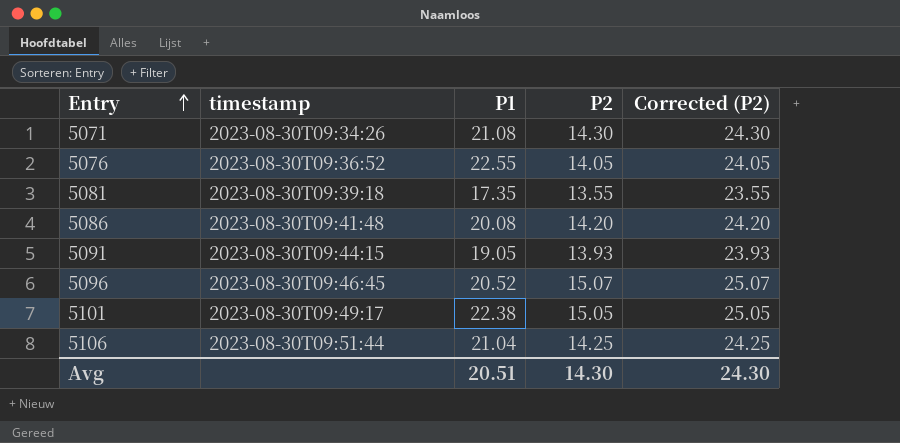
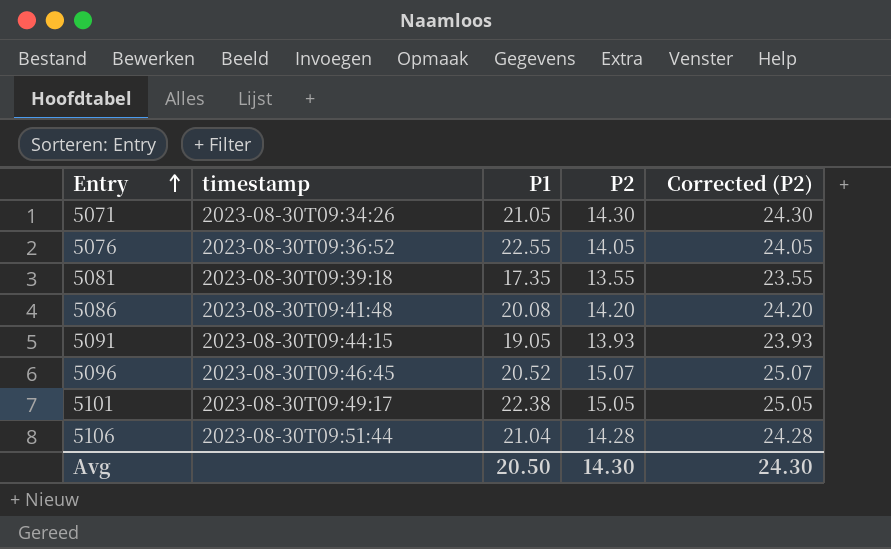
5071 | P1: 21.08 -> 21.05
5106 | P2: 14.25 -> 14.28
5106 | Corrected (P2): 24.25 -> 24.28
Avg | P1: 20.51 -> 20.50

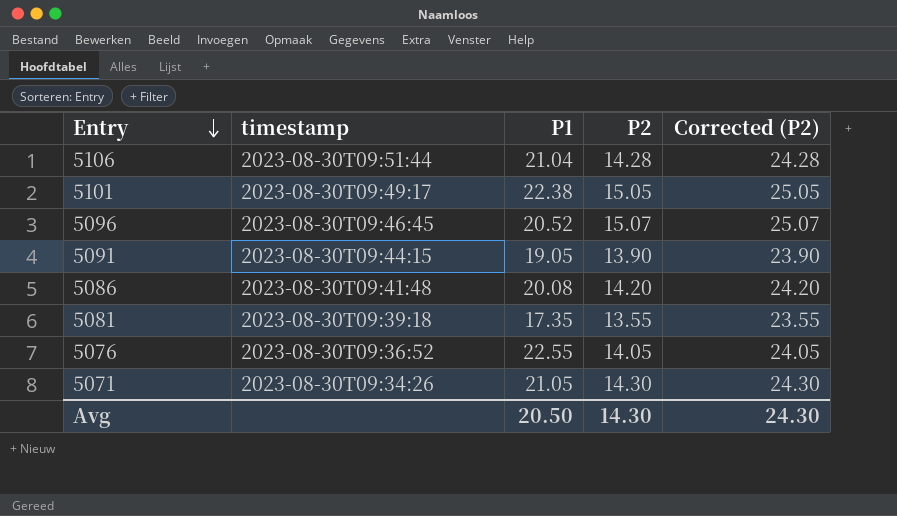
row order: Entry ascending -> Entry descending
5091 | P2: 13.93 -> 13.90
5091 | Corrected (P2): 23.93 -> 23.90

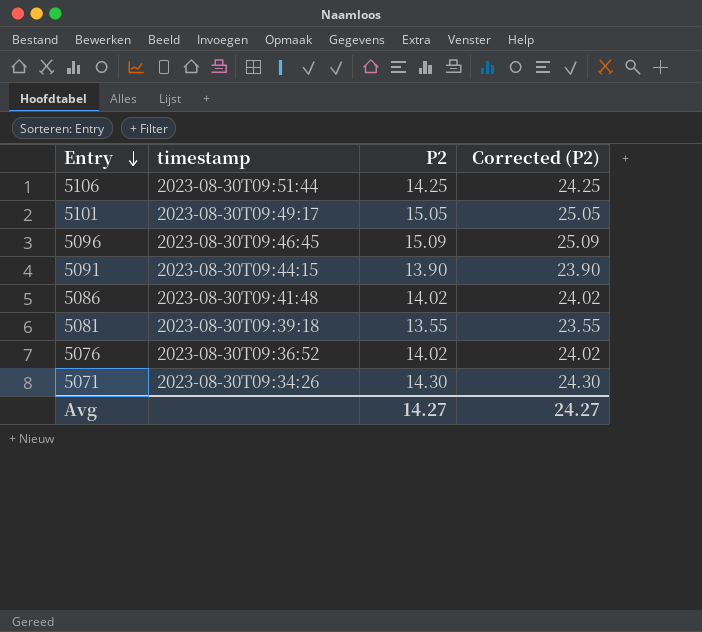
column P1 | position: 3 -> none
5106 | P2: 14.28 -> 14.25
5106 | Corrected (P2): 24.28 -> 24.25
5096 | P2: 15.07 -> 15.09
5096 | Corrected (P2): 25.07 -> 25.09
5086 | P2: 14.20 -> 14.02
5086 | Corrected (P2): 24.20 -> 24.02
5076 | P2: 14.05 -> 14.02
5076 | Corrected (P2): 24.05 -> 24.02
Avg | P2: 14.30 -> 14.27
Avg | Corrected (P2): 24.30 -> 24.27

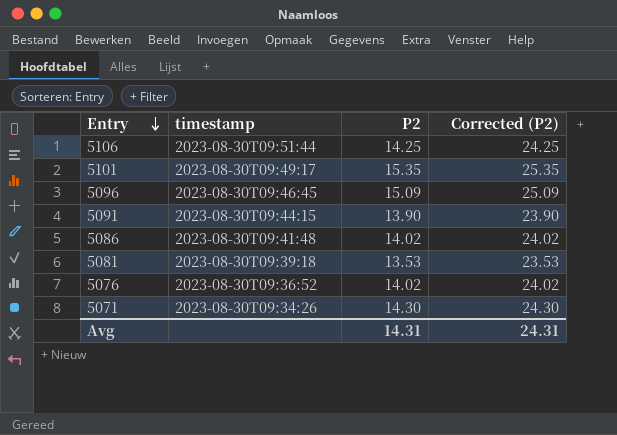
5101 | P2: 15.05 -> 15.35
5101 | Corrected (P2): 25.05 -> 25.35
5081 | P2: 13.55 -> 13.53
5081 | Corrected (P2): 23.55 -> 23.53
Avg | P2: 14.27 -> 14.31
Avg | Corrected (P2): 24.27 -> 24.31

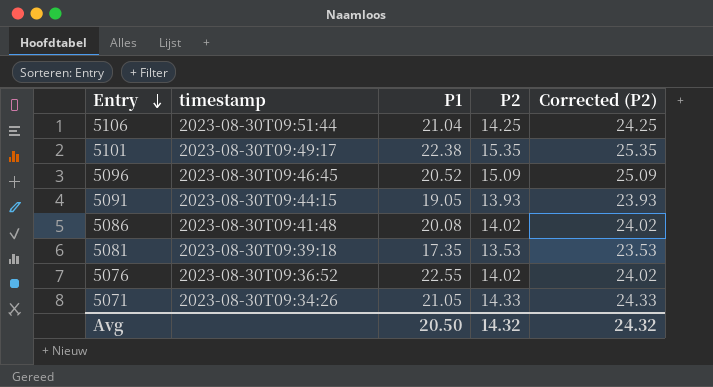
column P1 | position: none -> 3
5091 | P2: 13.90 -> 13.93
5091 | Corrected (P2): 23.90 -> 23.93
5071 | P2: 14.30 -> 14.33
5071 | Corrected (P2): 24.30 -> 24.33
Avg | P2: 14.31 -> 14.32
Avg | Corrected (P2): 24.31 -> 24.32

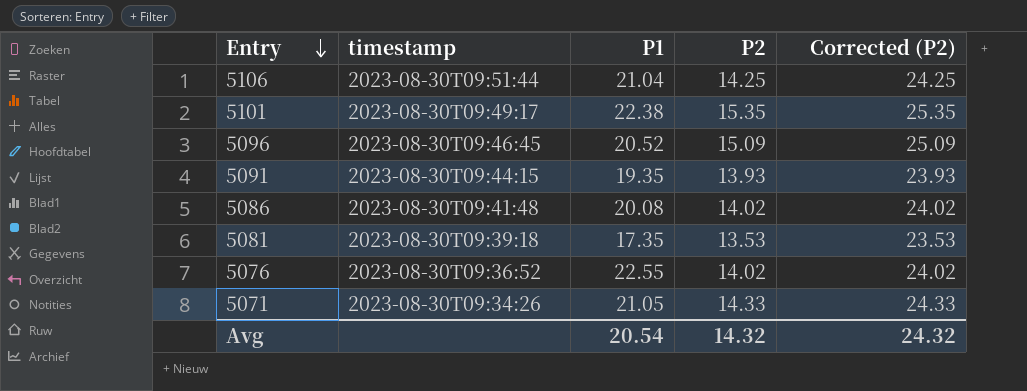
5091 | P1: 19.05 -> 19.35
Avg | P1: 20.50 -> 20.54

